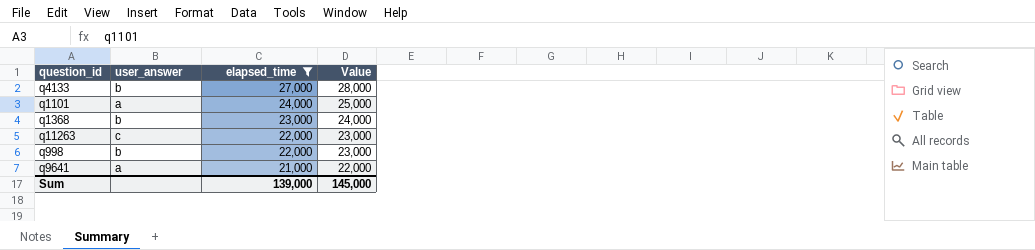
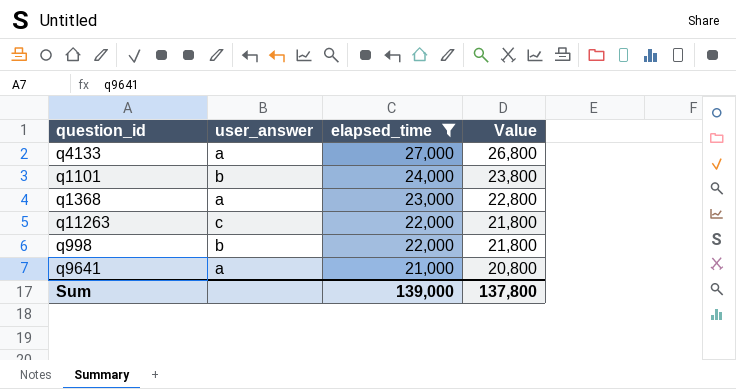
column Value | formula: [elapsed_time] + 1000 -> [elapsed_time] - 200
q4133 | user_answer: b -> a
q1101 | user_answer: a -> b
q1368 | user_answer: b -> a
Sum | Value: 145,000 -> 137,800

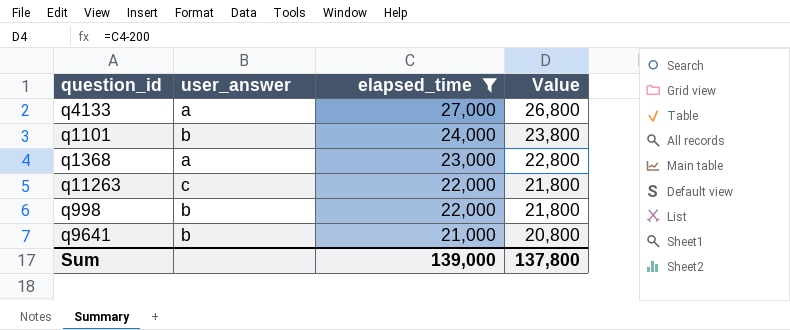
q9641 | user_answer: a -> b

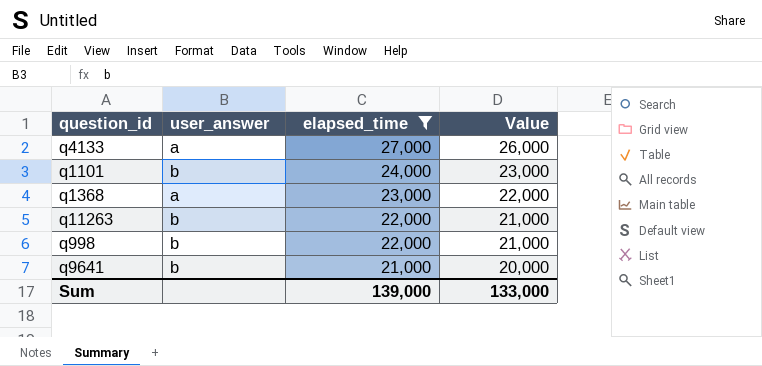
column Value | formula: [elapsed_time] - 200 -> [elapsed_time] - 1000
q11263 | user_answer: c -> b
Sum | Value: 137,800 -> 133,000

